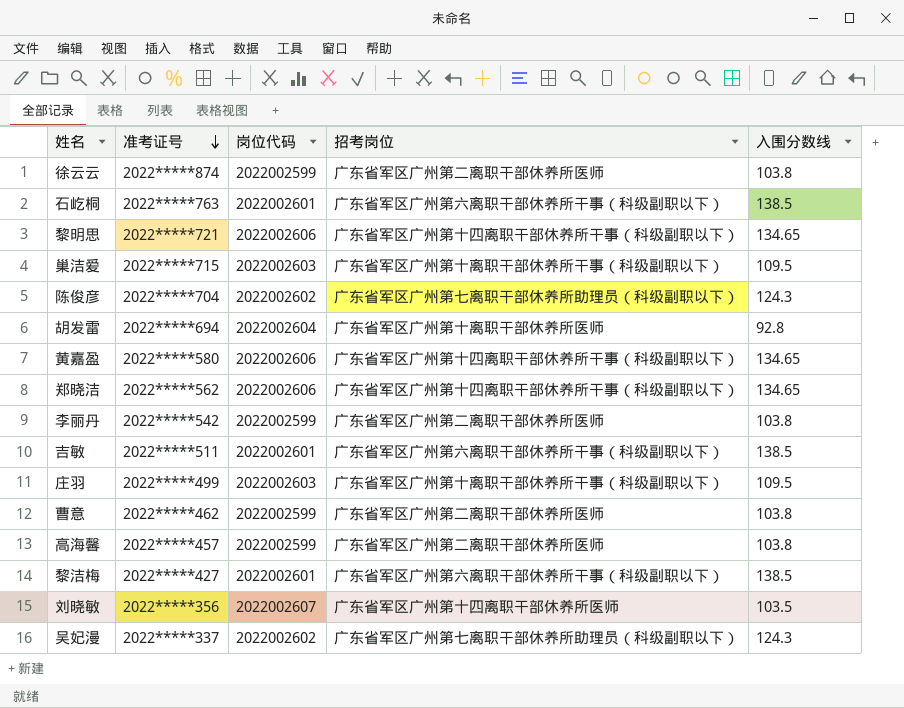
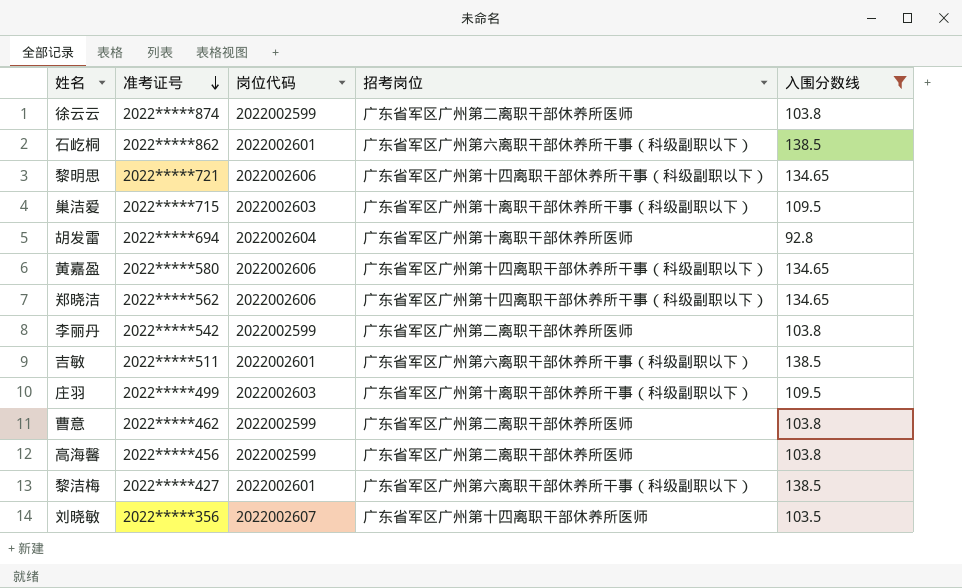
filter: none -> 入围分数线 != 124.3
石屹桐 | 准考证号: 2022*****763 -> 2022*****862
高海馨 | 准考证号: 2022*****457 -> 2022*****456

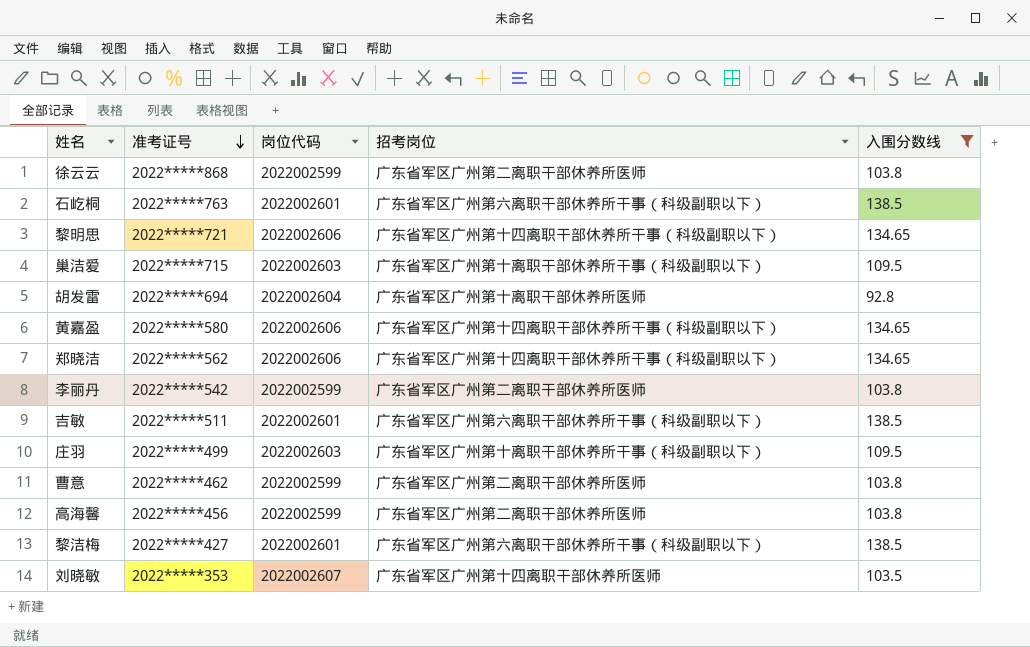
徐云云 | 准考证号: 2022*****874 -> 2022*****868
石屹桐 | 准考证号: 2022*****862 -> 2022*****763
刘晓敏 | 准考证号: 2022*****356 -> 2022*****353

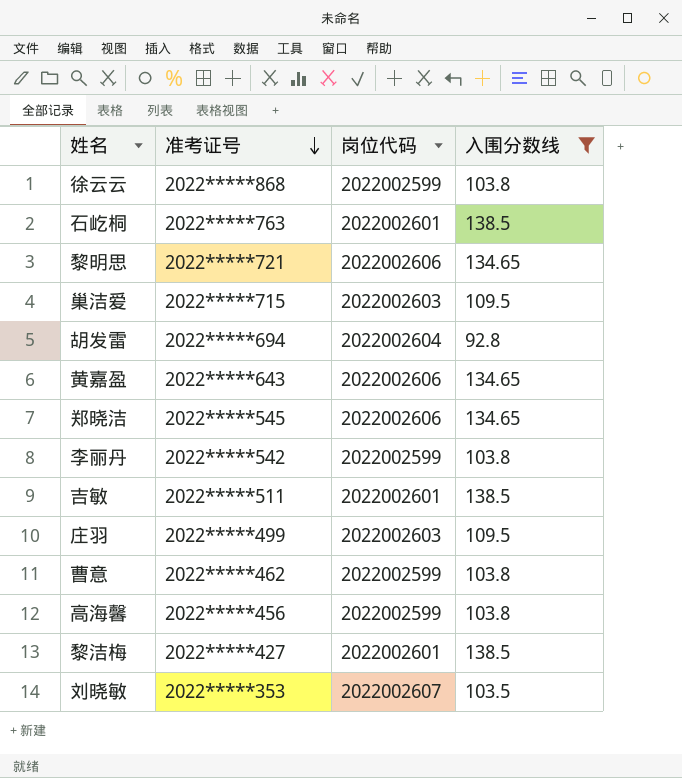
column 招考岗位 | position: 4 -> none
黄嘉盈 | 准考证号: 2022*****580 -> 2022*****643
郑晓洁 | 准考证号: 2022*****562 -> 2022*****545

